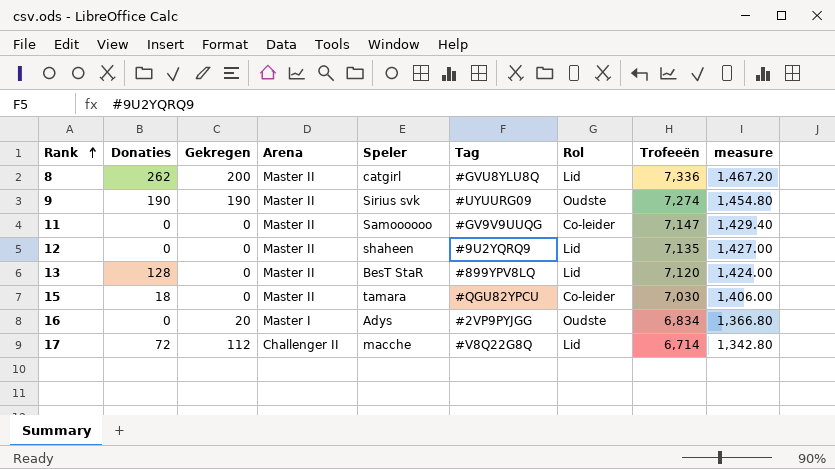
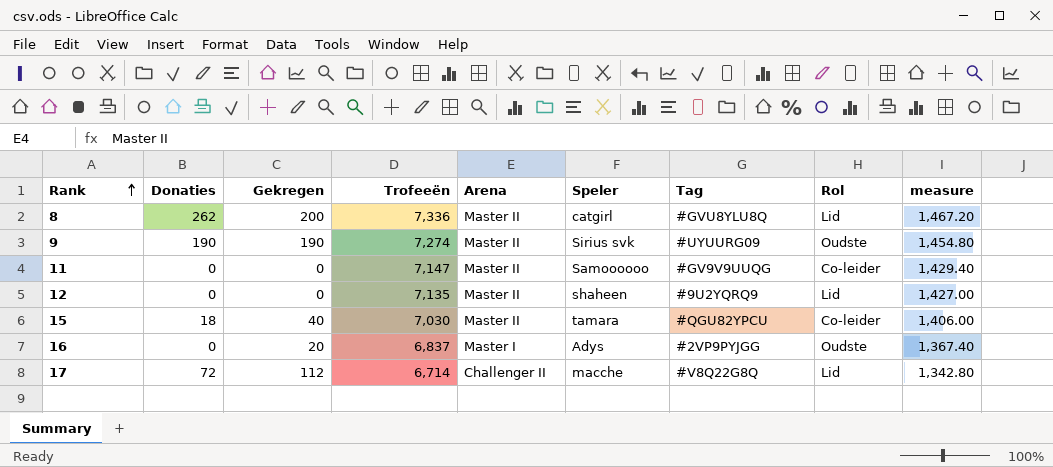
column Trofeeën | position: 8 -> 4
row 13: 128 | 0 | Master II | BesT StaR | #899YPV8LQ | Lid | 7,120 | 1,424.00 -> none
15 | Gekregen: 0 -> 40
16 | Trofeeën: 6,834 -> 6,837
16 | measure: 1,366.80 -> 1,367.40

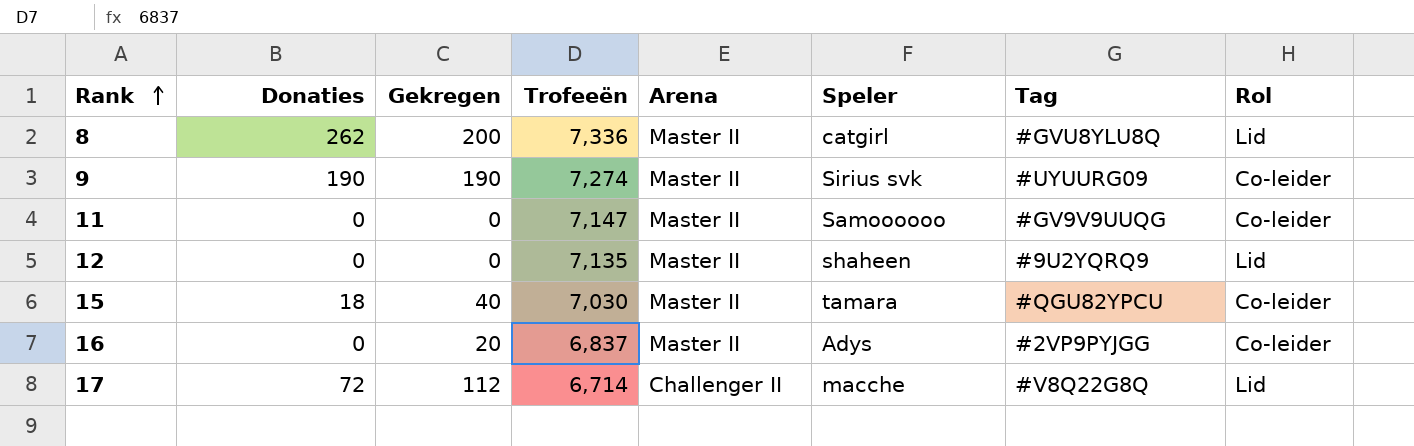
column measure | formula: [Trofeeën] * 0.2 -> none
9 | Rol: Oudste -> Co-leider
16 | Arena: Master I -> Master II
16 | Rol: Oudste -> Co-leider

